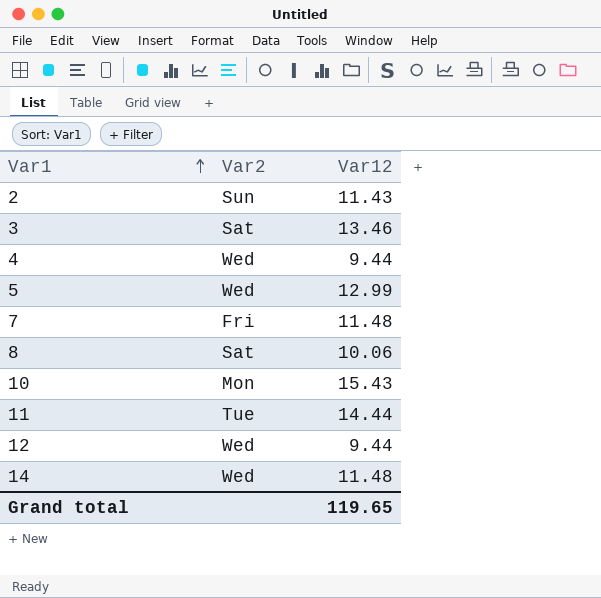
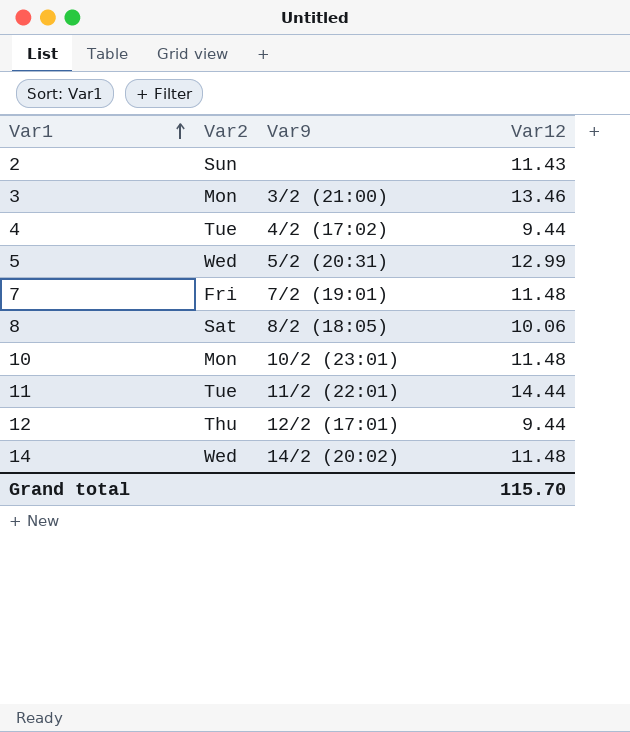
column Var9 | position: none -> 3
3 | Var2: Sat -> Mon
4 | Var2: Wed -> Tue
10 | Var12: 15.43 -> 11.48
12 | Var2: Wed -> Thu
Grand total | Var12: 119.65 -> 115.70

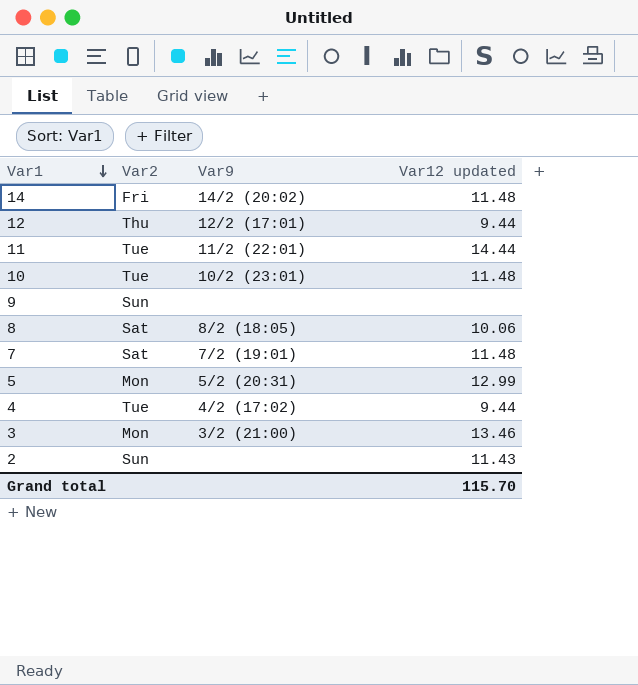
row order: Var1 ascending -> Var1 descending
column name: Var12 -> Var12 updated
14 | Var2: Wed -> Fri
10 | Var2: Mon -> Tue
row 9: none -> Sun | none | none
7 | Var2: Fri -> Sat
5 | Var2: Wed -> Mon

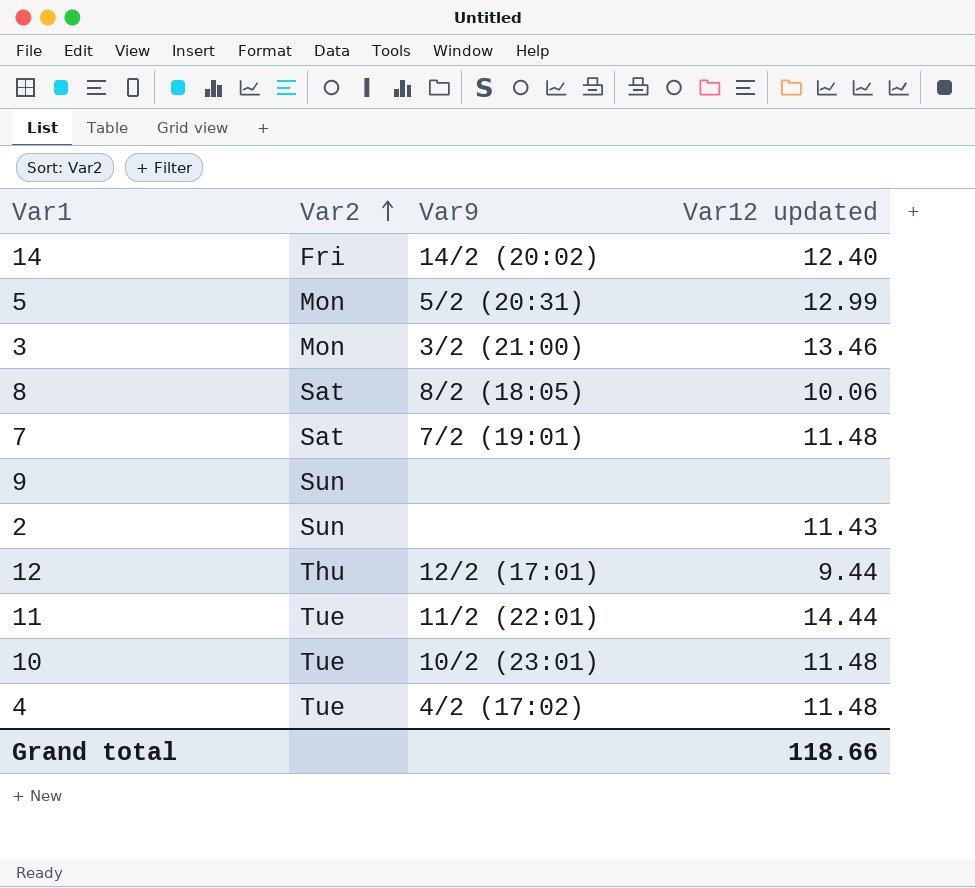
row order: Var1 descending -> Var2 ascending
14 | Var12 updated: 11.48 -> 12.40
4 | Var12 updated: 9.44 -> 11.48
Grand total | Var12 updated: 115.70 -> 118.66

